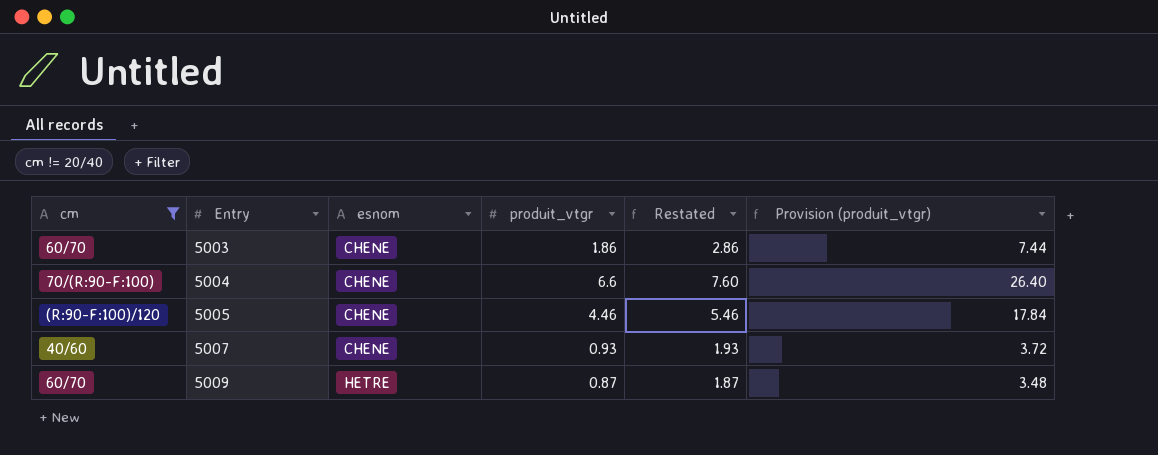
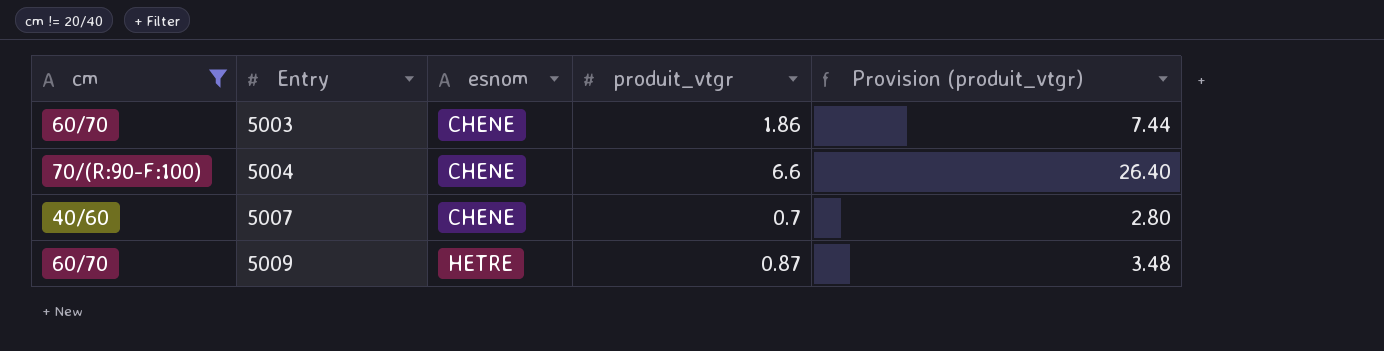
column Restated | formula: [produit_vtgr] + 1 -> none
row 5005: (R:90-F:100)/120 | CHENE | 4.46 | 5.46 | 17.84 -> none
5007 | produit_vtgr: 0.93 -> 0.7
5007 | Provision (produit_vtgr): 3.72 -> 2.80

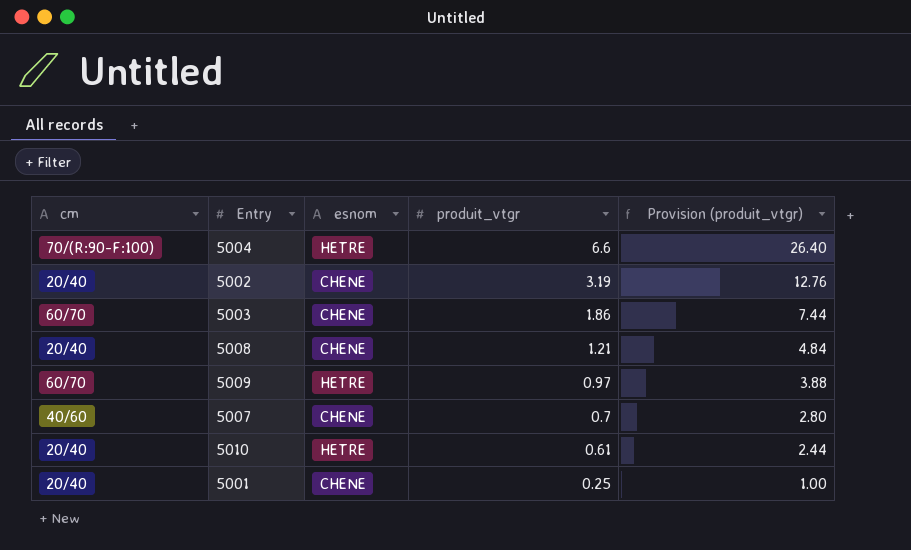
filter: cm != 20/40 -> none
row order: Entry ascending -> produit_vtgr descending
5004 | esnom: CHENE -> HETRE
5009 | produit_vtgr: 0.87 -> 0.97
5009 | Provision (produit_vtgr): 3.48 -> 3.88

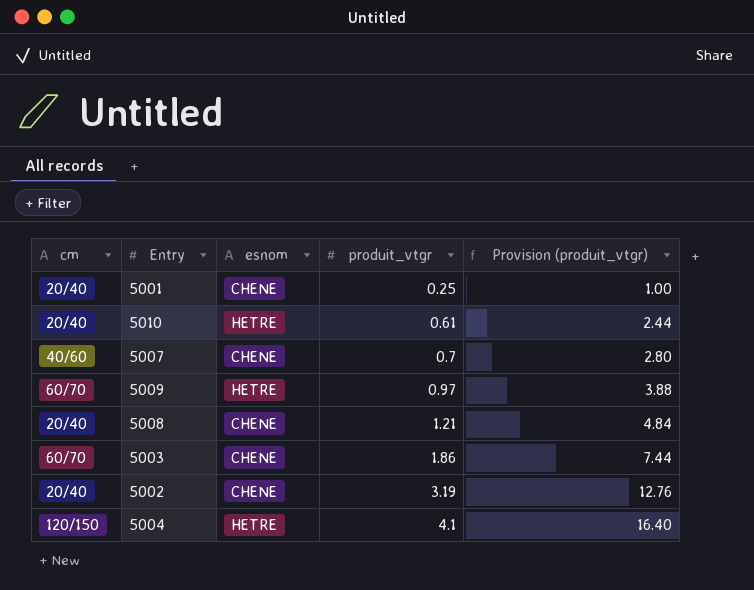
row order: produit_vtgr descending -> produit_vtgr ascending
5004 | cm: 70/(R:90-F:100) -> 120/150
5004 | produit_vtgr: 6.6 -> 4.1
5004 | Provision (produit_vtgr): 26.40 -> 16.40

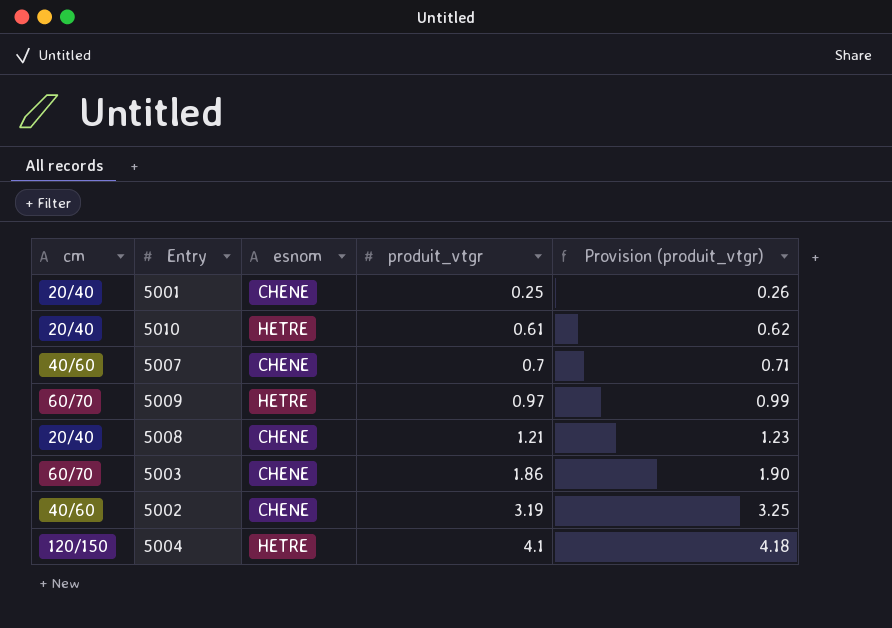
column Provision (produit_vtgr) | formula: [produit_vtgr] * 4 -> [produit_vtgr] * 1.02
5002 | cm: 20/40 -> 40/60

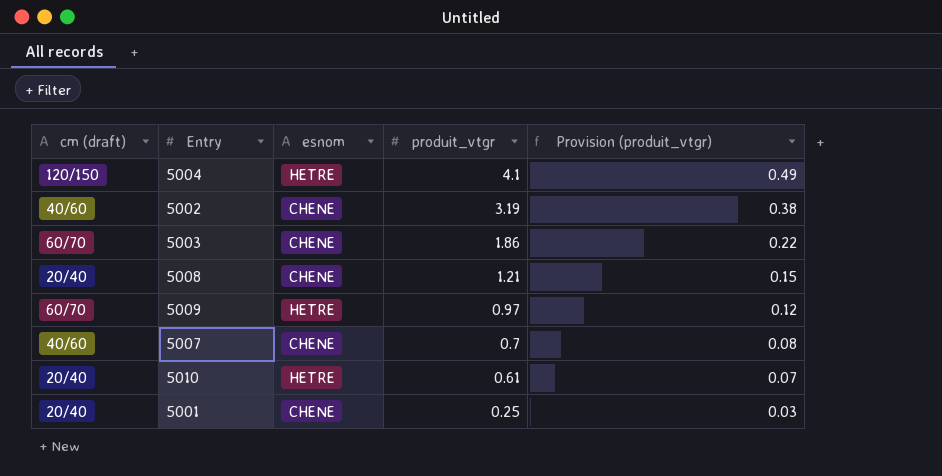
row order: produit_vtgr ascending -> produit_vtgr descending
column name: cm -> cm (draft)
column Provision (produit_vtgr) | formula: [produit_vtgr] * 1.02 -> [produit_vtgr] * 0.12

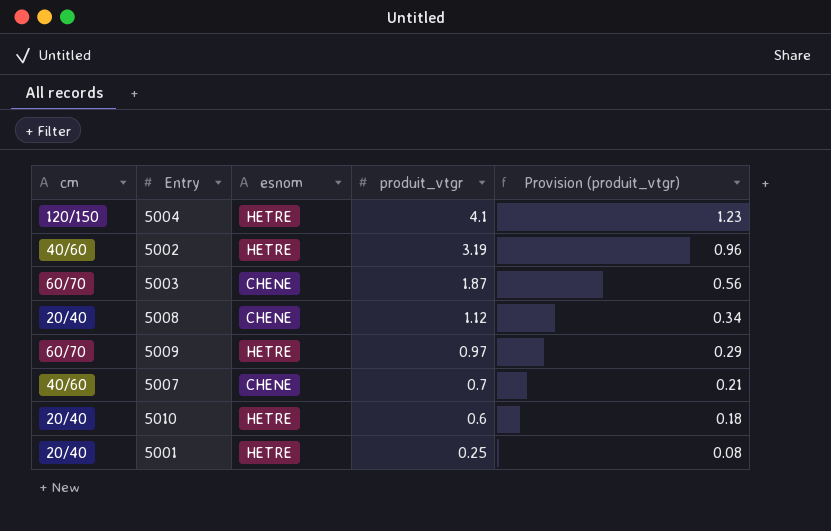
column name: cm (draft) -> cm
column Provision (produit_vtgr) | formula: [produit_vtgr] * 0.12 -> [produit_vtgr] * 0.3
5002 | esnom: CHENE -> HETRE
5003 | produit_vtgr: 1.86 -> 1.87
5008 | produit_vtgr: 1.21 -> 1.12
5010 | produit_vtgr: 0.61 -> 0.6
5001 | esnom: CHENE -> HETRE

